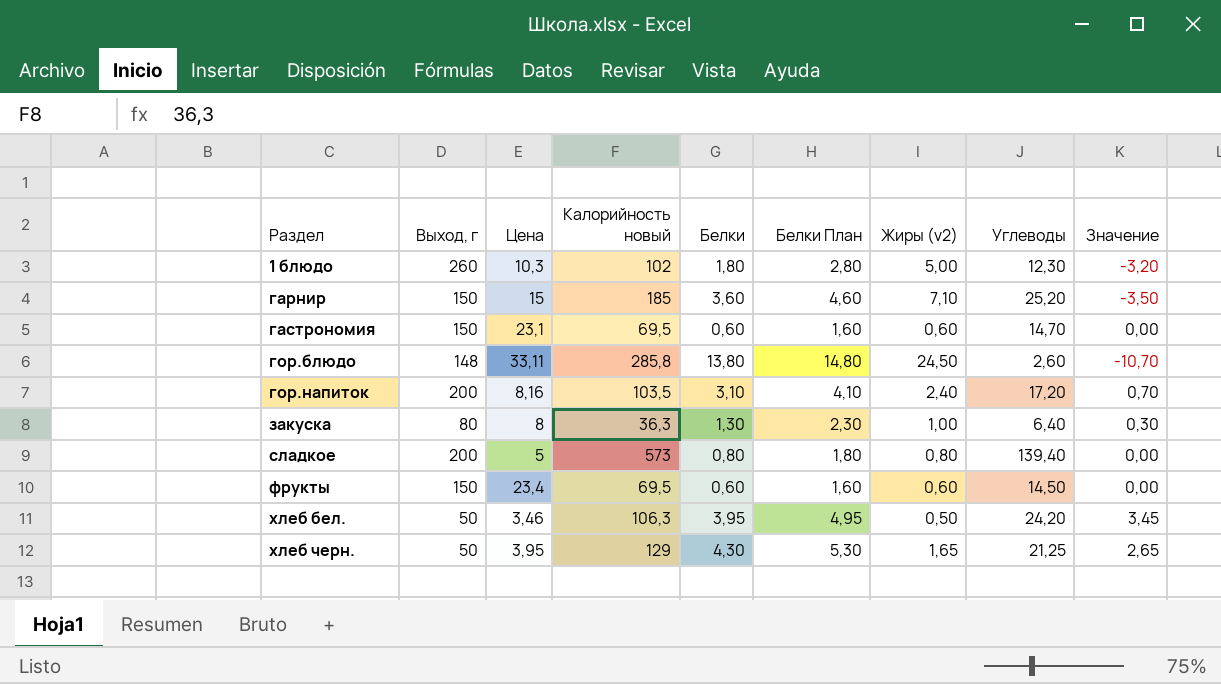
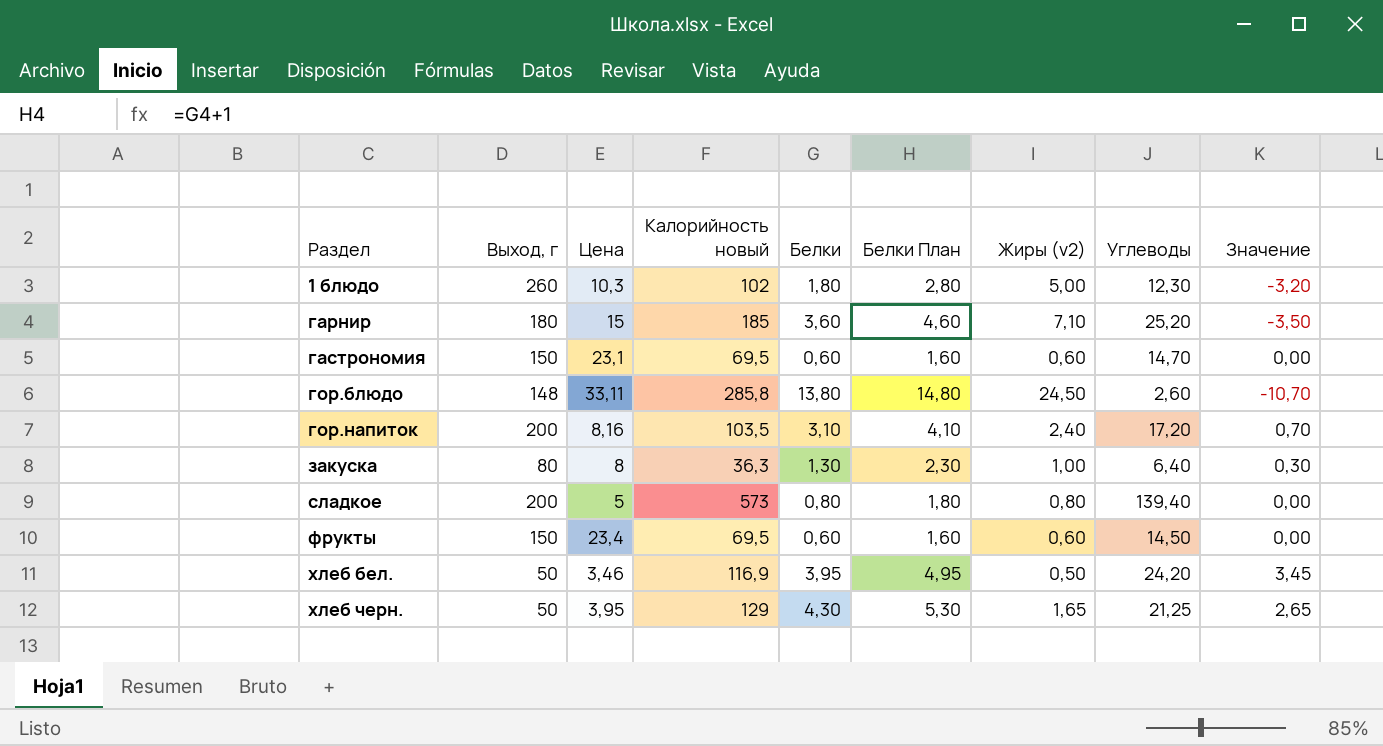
гарнир | Выход, г: 150 -> 180
хлеб бел. | Калорийность новый: 106,3 -> 116,9

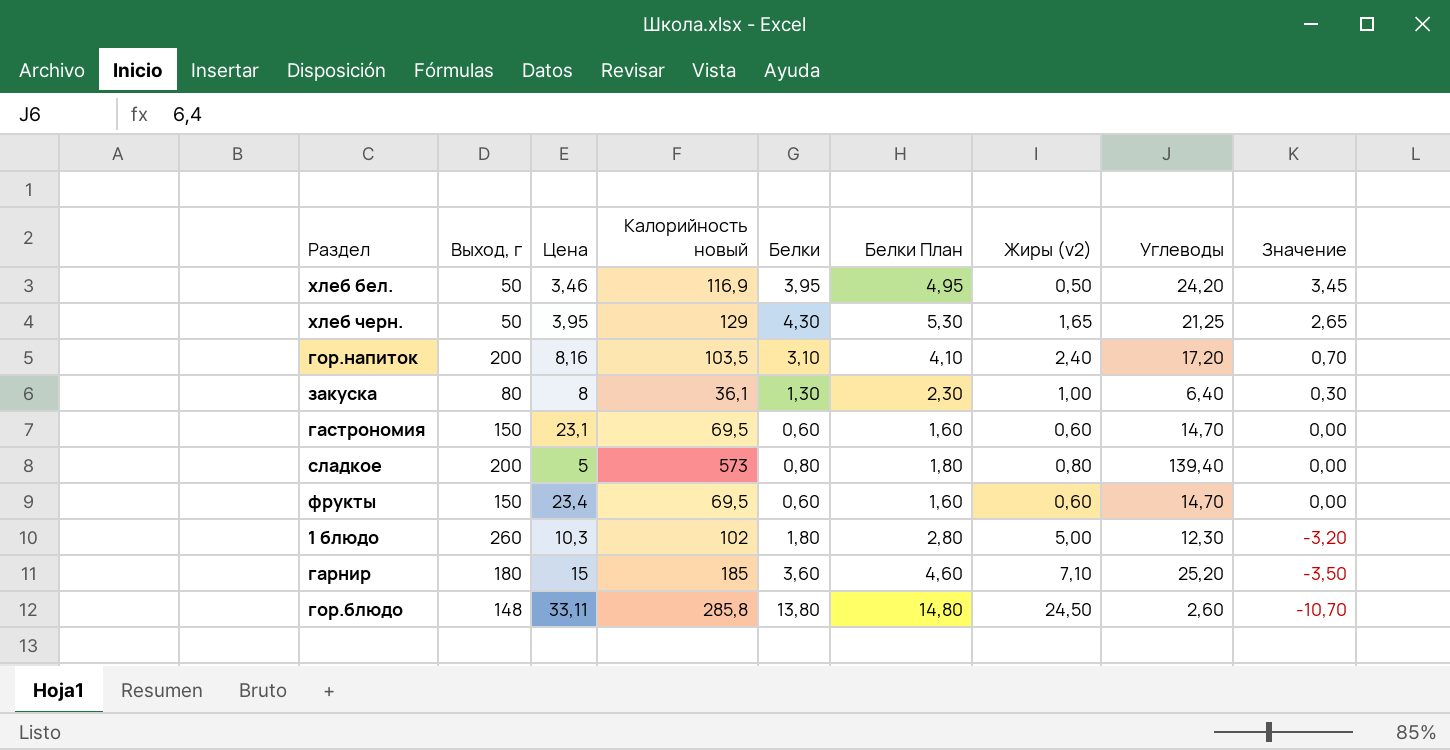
row order: Раздел ascending -> Значение descending
закуска | Калорийность новый: 36,3 -> 36,1
фрукты | Углеводы: 14,50 -> 14,70

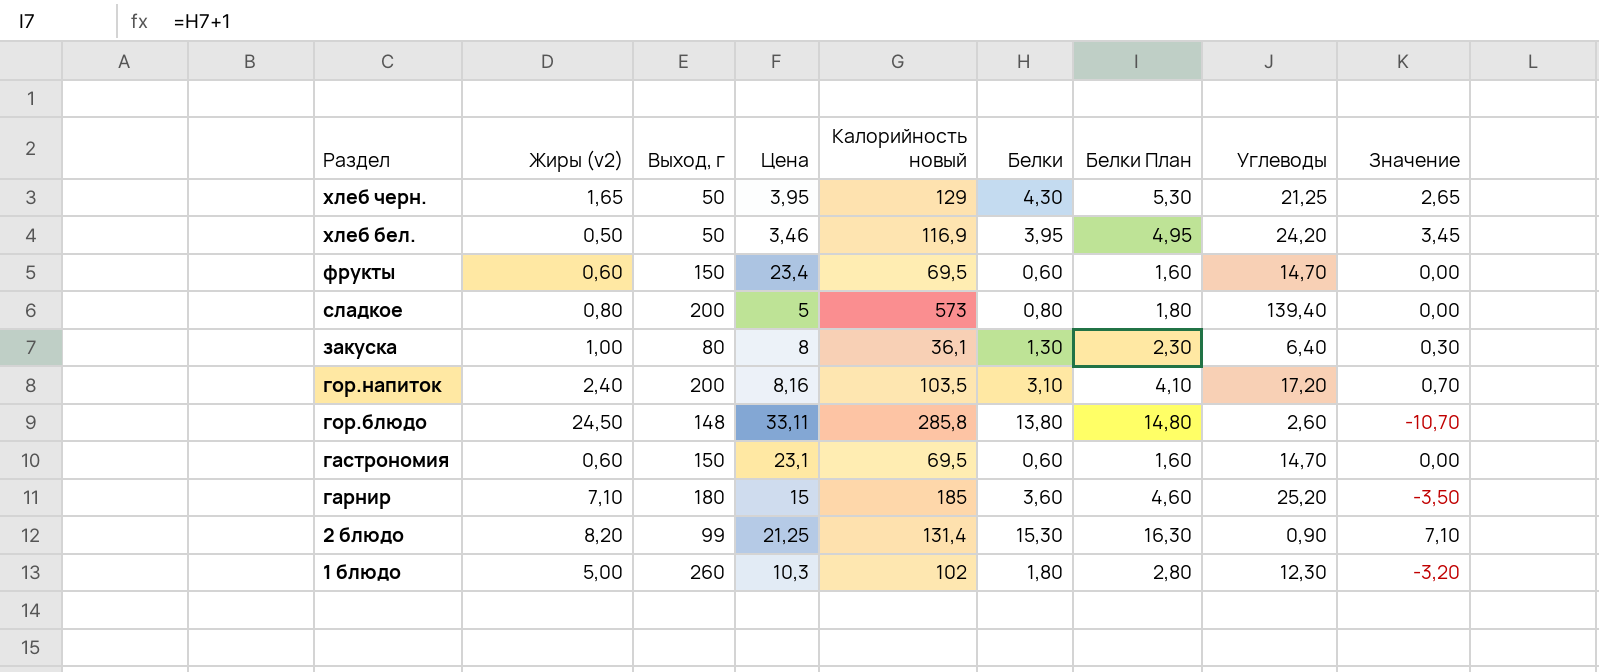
row order: Значение descending -> Раздел descending
column Жиры (v2) | position: 7 -> 2
row 2 блюдо: none -> 8,20 | 99 | 21,25 | 131,4 | 15,30 | 16,30 | 0,90 | 7,10

